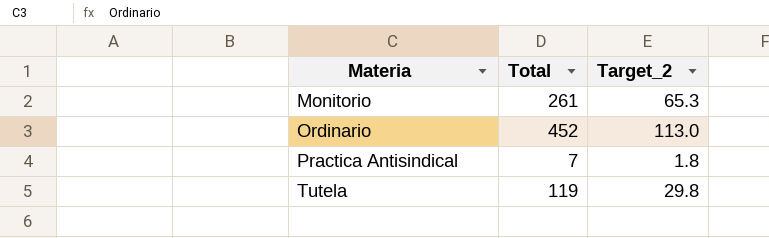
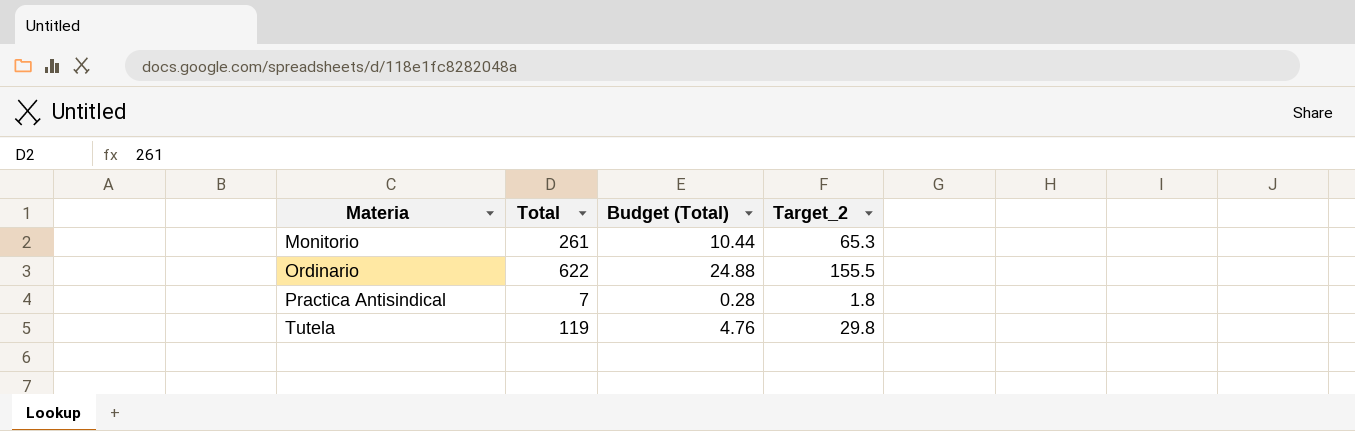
column Budget (Total) | formula: none -> [Total] * 0.04
Ordinario | Total: 452 -> 622
Ordinario | Target_2: 113.0 -> 155.5

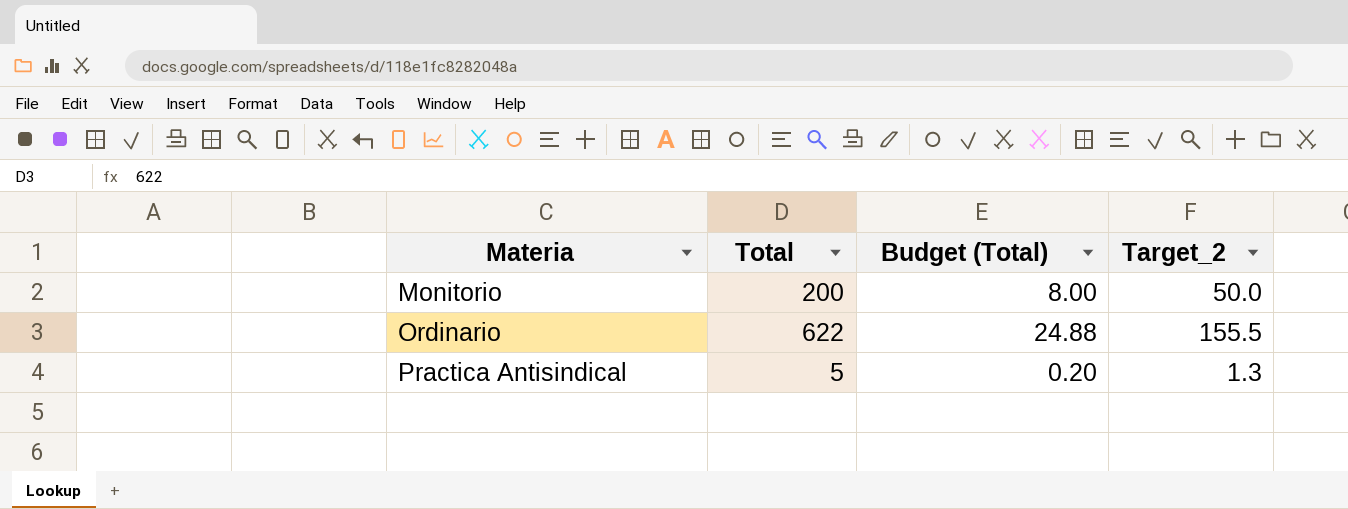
row Tutela: 119 | 4.76 | 29.8 -> none
Monitorio | Total: 261 -> 200
Monitorio | Budget (Total): 10.44 -> 8.00
Monitorio | Target_2: 65.3 -> 50.0
Practica Antisindical | Total: 7 -> 5
Practica Antisindical | Budget (Total): 0.28 -> 0.20
Practica Antisindical | Target_2: 1.8 -> 1.3

